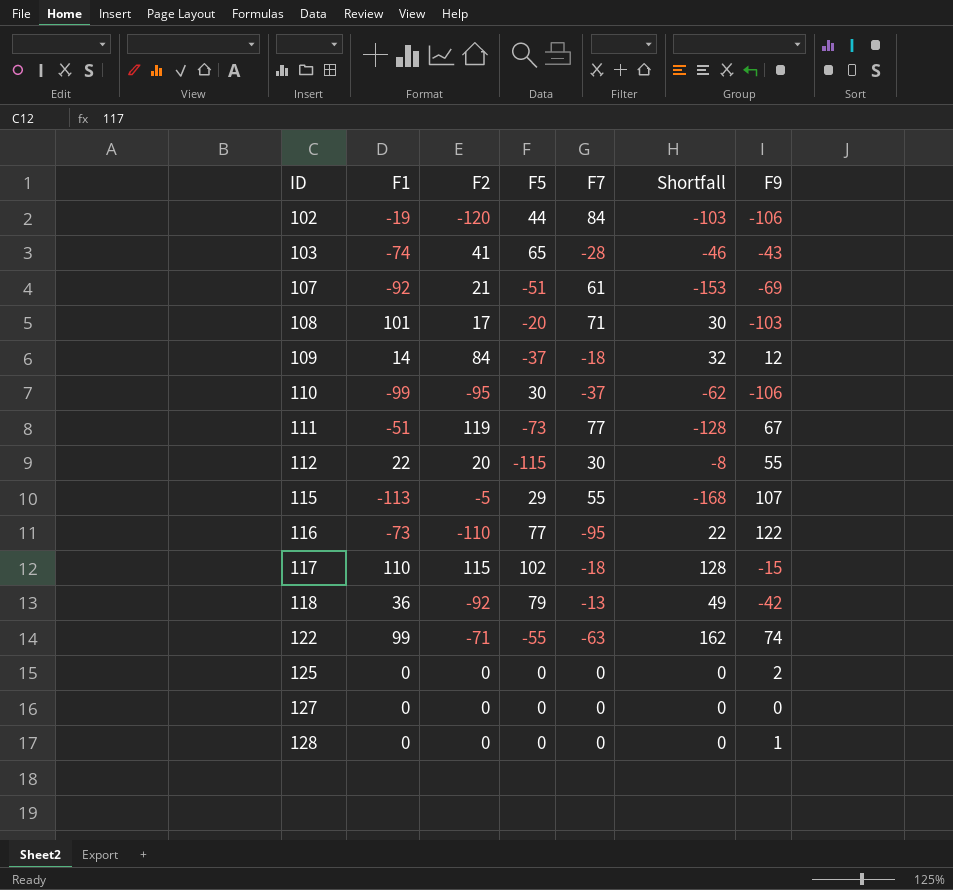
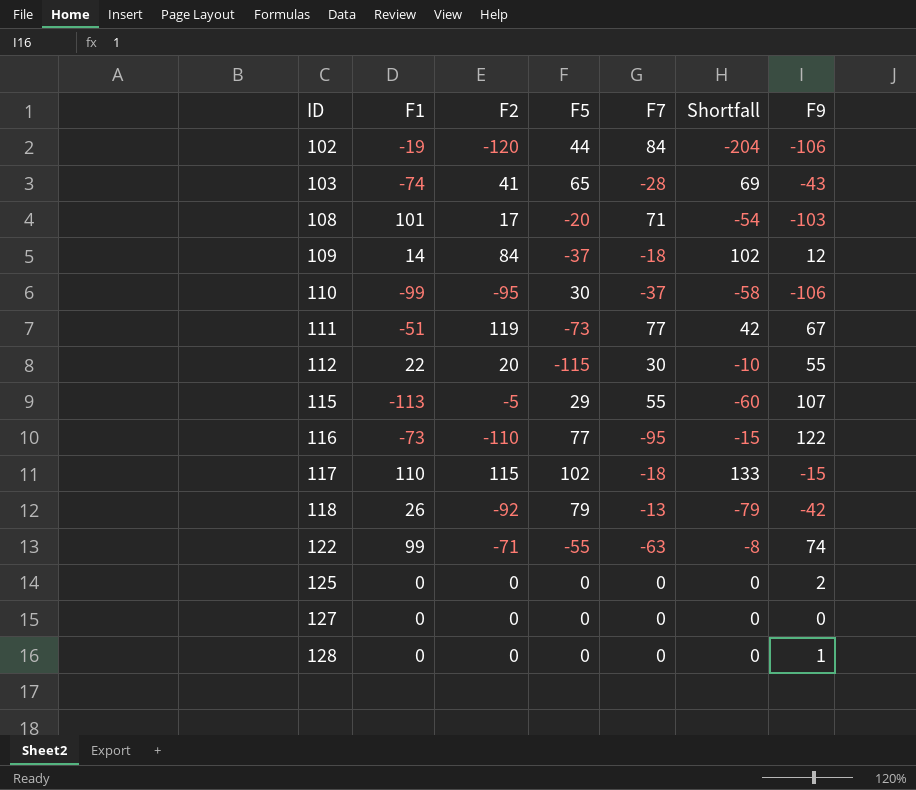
column Shortfall | formula: [F1] - [F7] -> [F2] - [F7]
row 107: -92 | 21 | -51 | 61 | -153 | -69 -> none
118 | F1: 36 -> 26

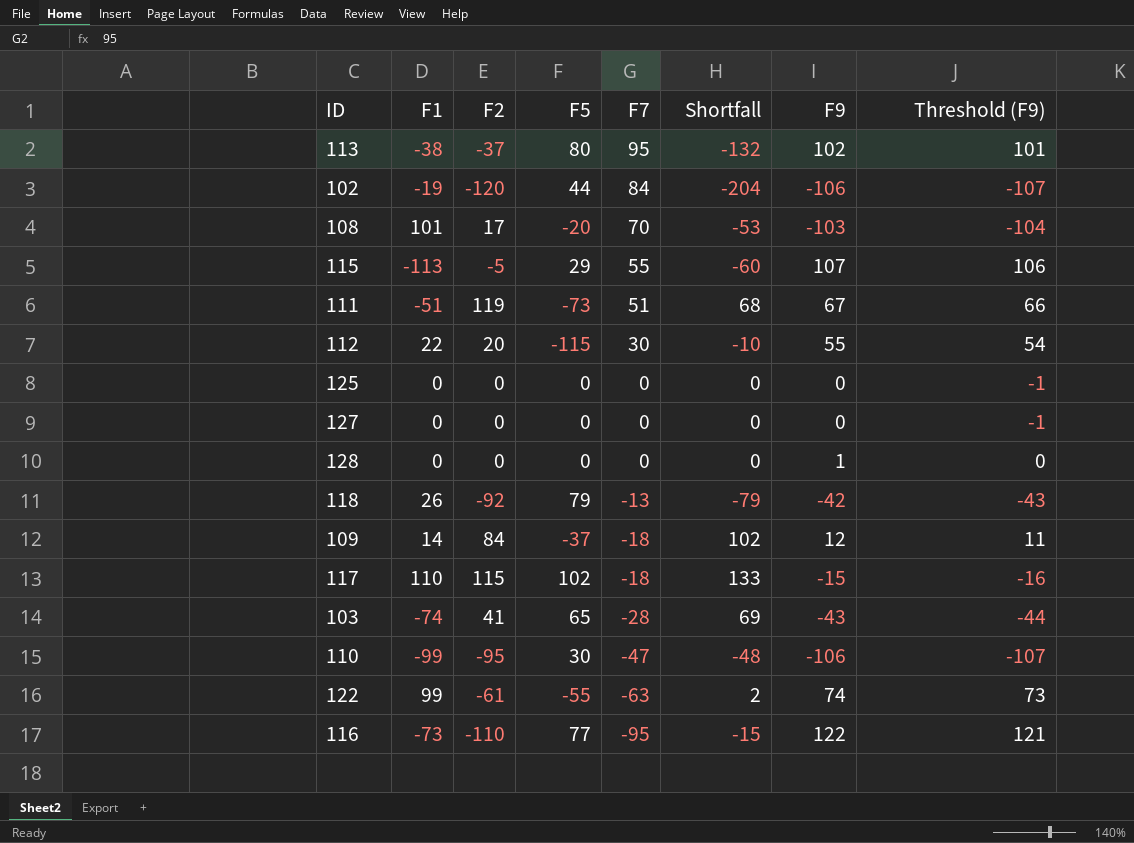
row order: ID ascending -> F7 descending
column Threshold (F9) | formula: none -> [F9] - 1
row 113: none -> -38 | -37 | 80 | 95 | -132 | 102 | 101
108 | F7: 71 -> 70
108 | Shortfall: -54 -> -53
111 | F7: 77 -> 51
111 | Shortfall: 42 -> 68
125 | F9: 2 -> 0
110 | F7: -37 -> -47
110 | Shortfall: -58 -> -48
122 | F2: -71 -> -61
122 | Shortfall: -8 -> 2

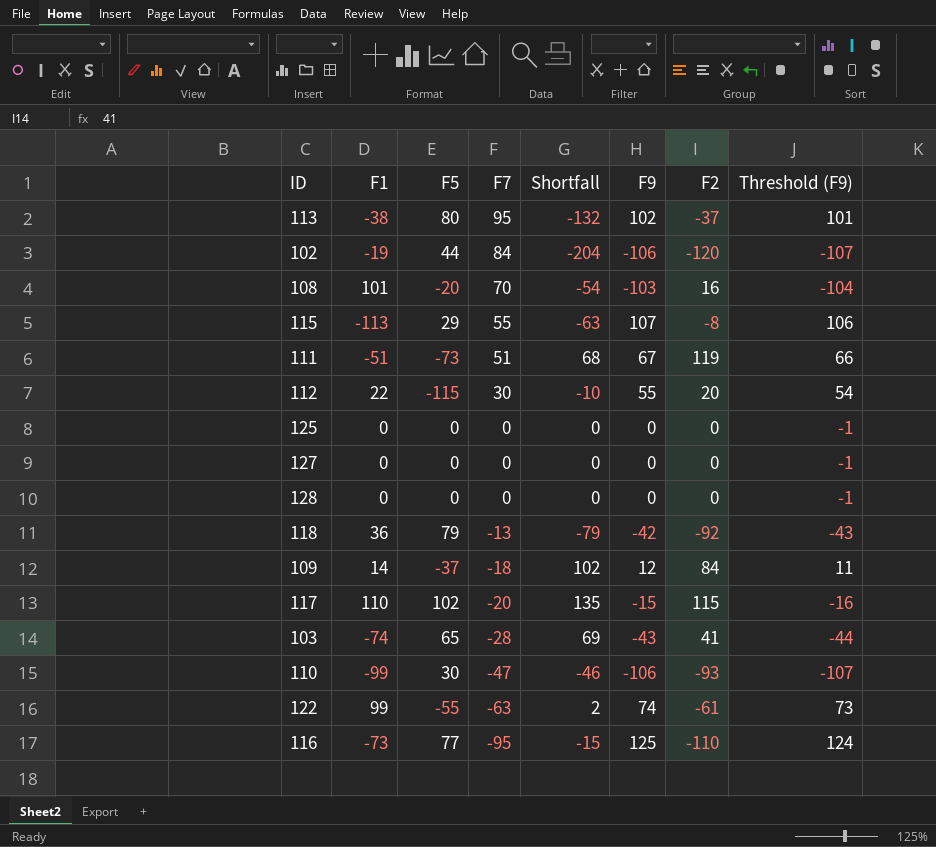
column F2 | position: 3 -> 7
108 | Shortfall: -53 -> -54
108 | F2: 17 -> 16
115 | Shortfall: -60 -> -63
115 | F2: -5 -> -8
128 | F9: 1 -> 0
128 | Threshold (F9): 0 -> -1
118 | F1: 26 -> 36
117 | F7: -18 -> -20
117 | Shortfall: 133 -> 135
110 | Shortfall: -48 -> -46
110 | F2: -95 -> -93
116 | F9: 122 -> 125
116 | Threshold (F9): 121 -> 124

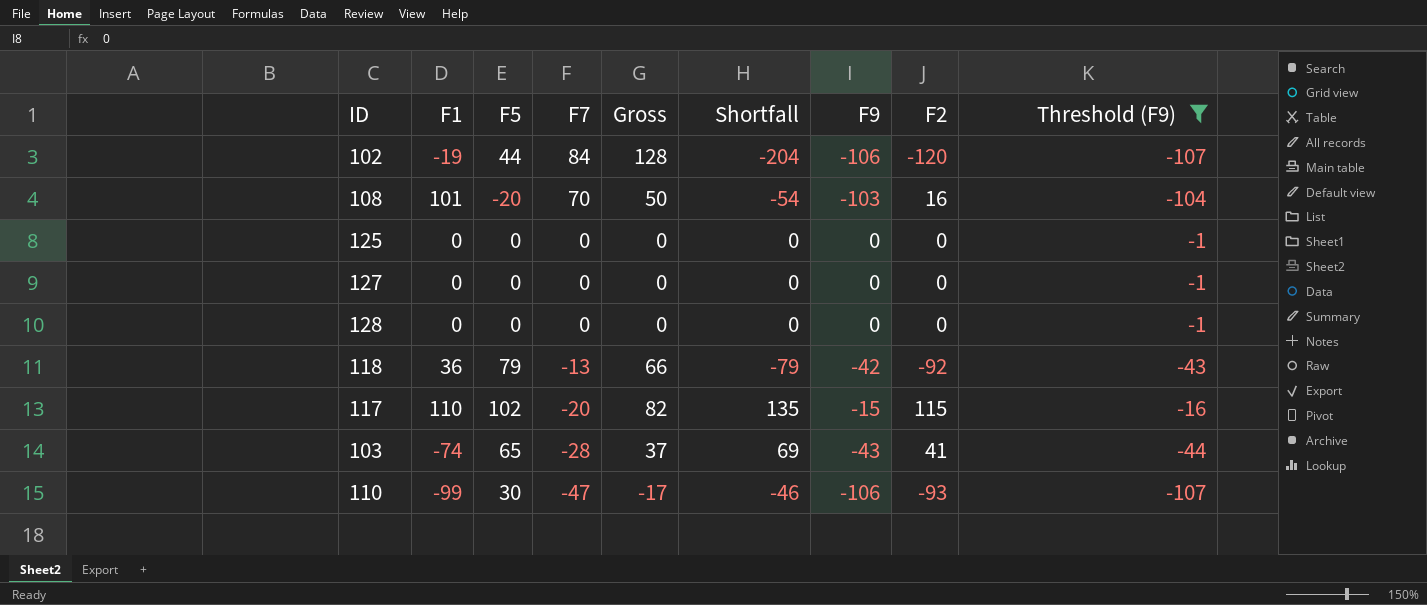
filter: none -> Threshold (F9) <= -1
column Gross | formula: none -> [F5] + [F7]

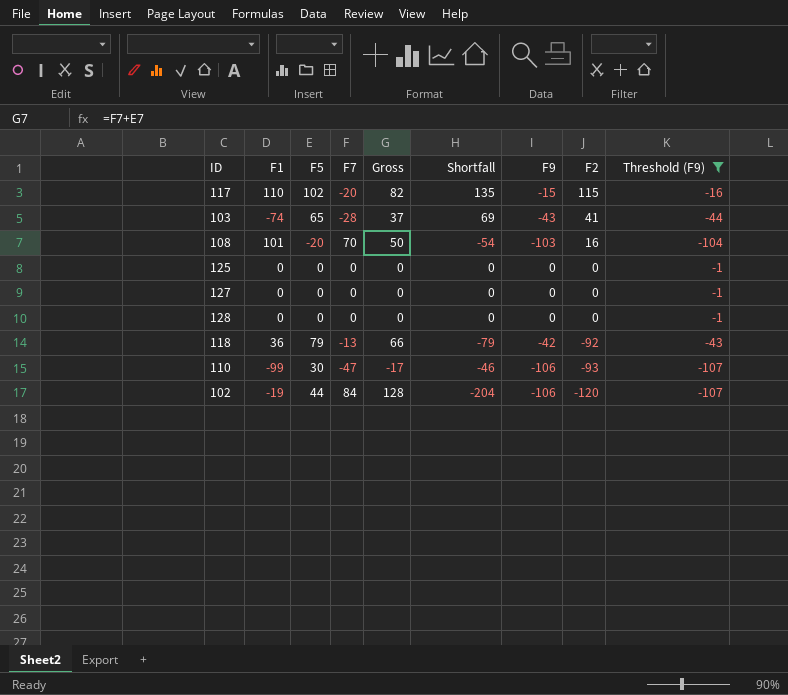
row order: F7 descending -> F2 descending

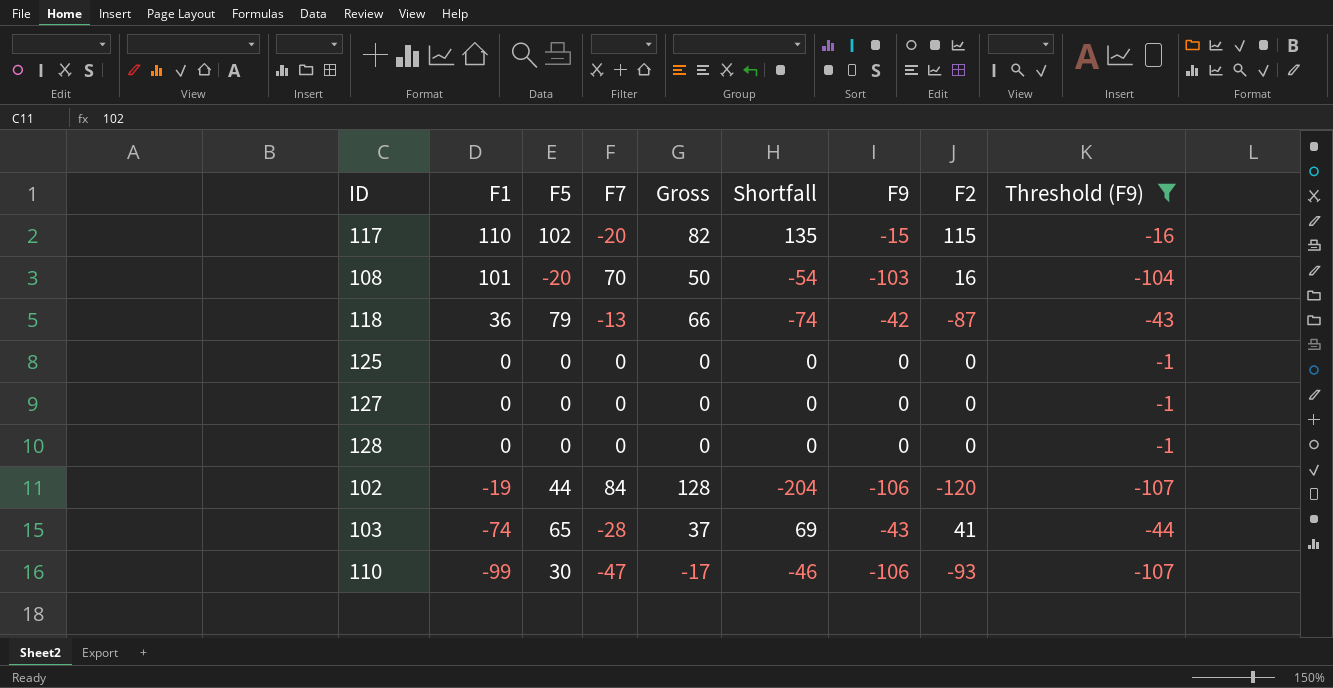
row order: F2 descending -> F1 descending
118 | Shortfall: -79 -> -74
118 | F2: -92 -> -87

